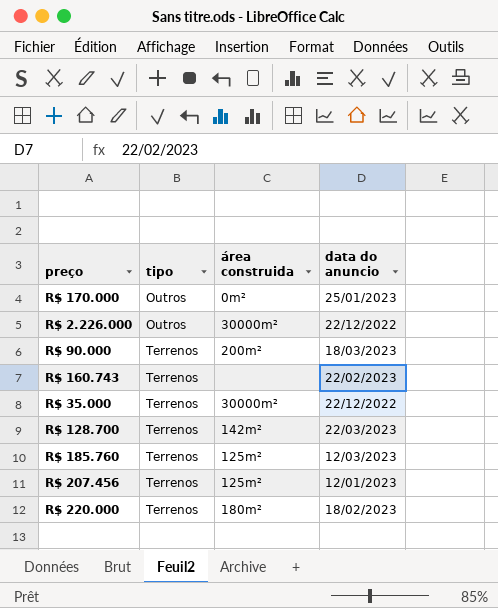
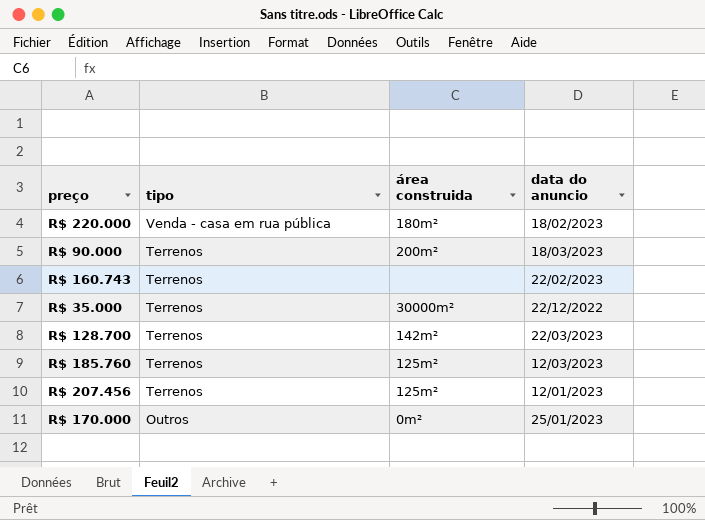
row order: tipo ascending -> tipo descending
row R$ 2.226.000: Outros | 30000m² | 22/12/2022 -> none
R$ 220.000 | tipo: Terrenos -> Venda - casa em rua pública

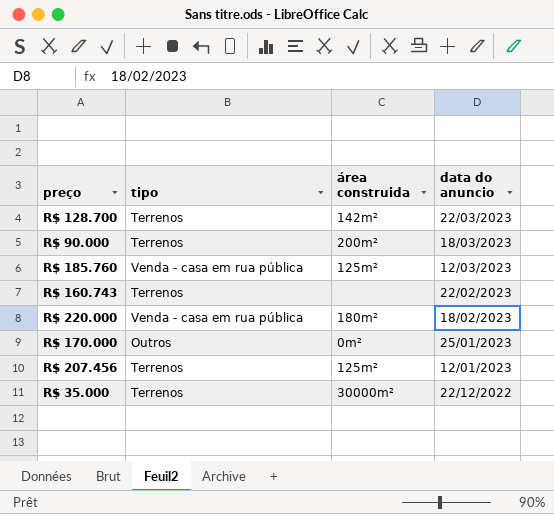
row order: tipo descending -> data do anuncio descending
R$ 185.760 | tipo: Terrenos -> Venda - casa em rua pública

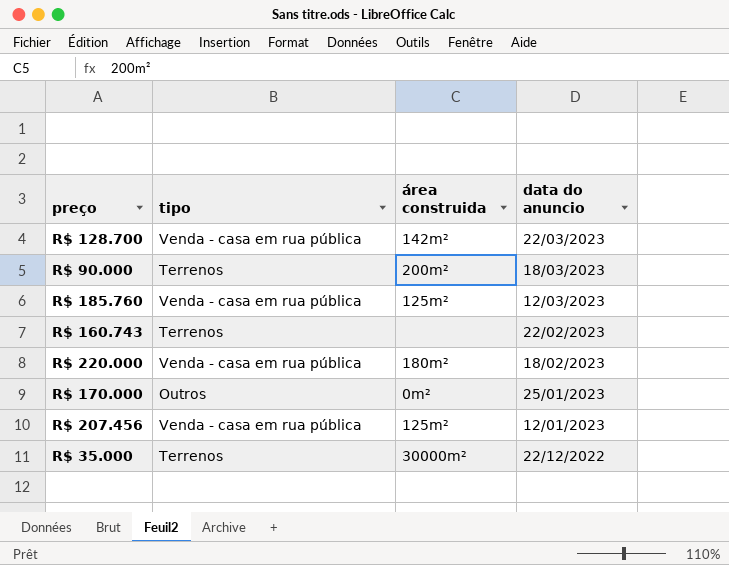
R$ 128.700 | tipo: Terrenos -> Venda - casa em rua pública
R$ 207.456 | tipo: Terrenos -> Venda - casa em rua pública

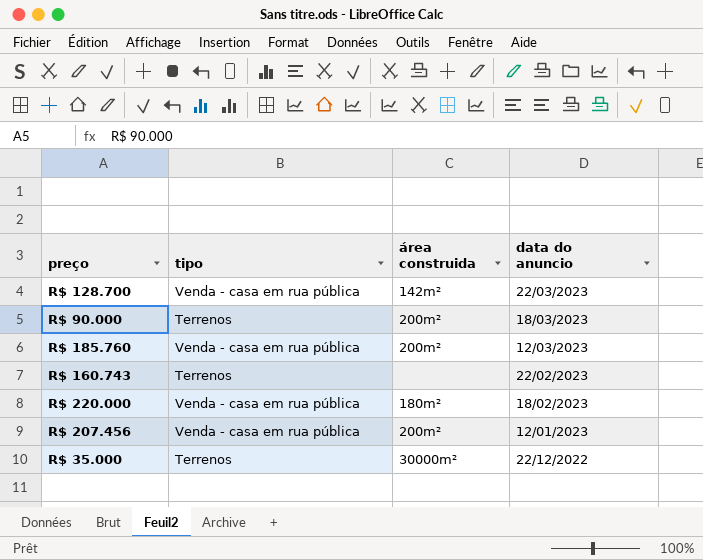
row R$ 170.000: Outros | 0m² | 25/01/2023 -> none
R$ 185.760 | área construida: 125m² -> 200m²
R$ 207.456 | área construida: 125m² -> 200m²

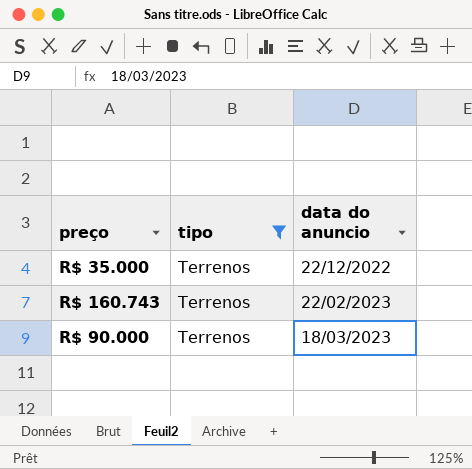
filter: none -> tipo = Terrenos
row order: data do anuncio descending -> data do anuncio ascending
column área construida | position: 3 -> none

